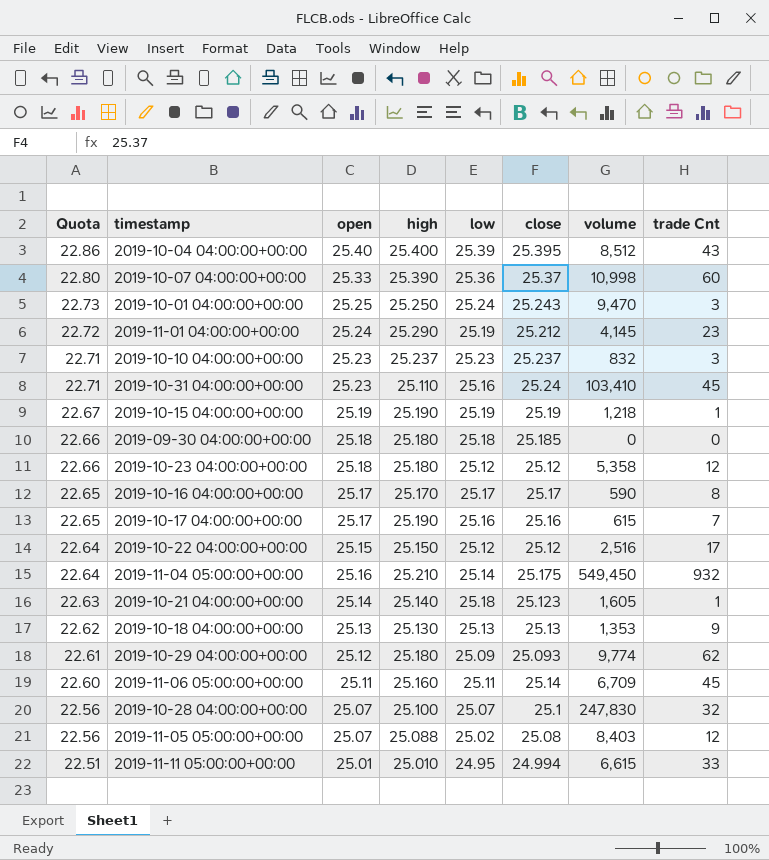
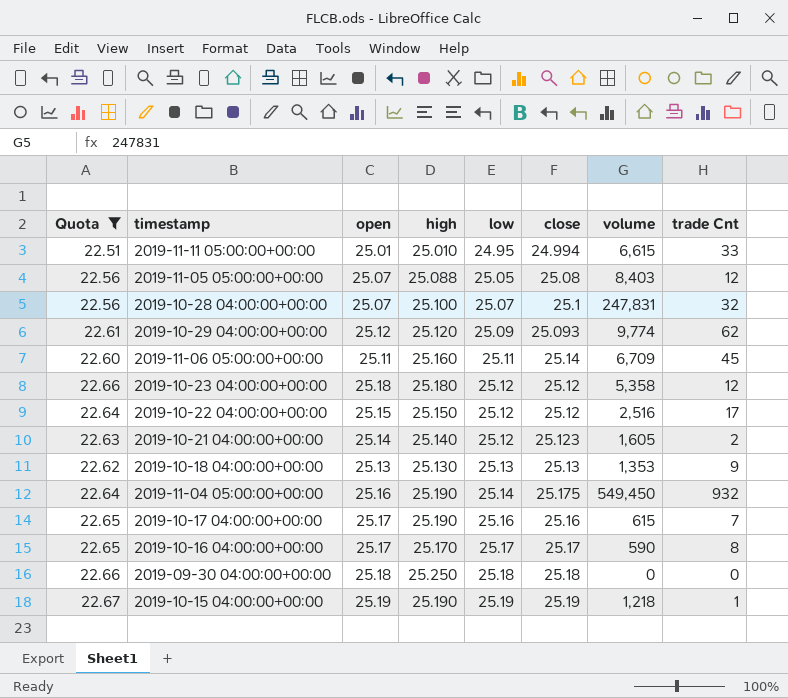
filter: none -> Quota <= 22.67
row order: Quota descending -> low ascending
2019-11-05 05:00:00+00:00 | low: 25.02 -> 25.05
2019-10-28 04:00:00+00:00 | volume: 247,830 -> 247,831
2019-10-29 04:00:00+00:00 | high: 25.180 -> 25.120
2019-10-21 04:00:00+00:00 | low: 25.18 -> 25.12
2019-10-21 04:00:00+00:00 | trade Cnt: 1 -> 2
2019-11-04 05:00:00+00:00 | high: 25.210 -> 25.190
2019-09-30 04:00:00+00:00 | high: 25.180 -> 25.250
2019-09-30 04:00:00+00:00 | close: 25.185 -> 25.18

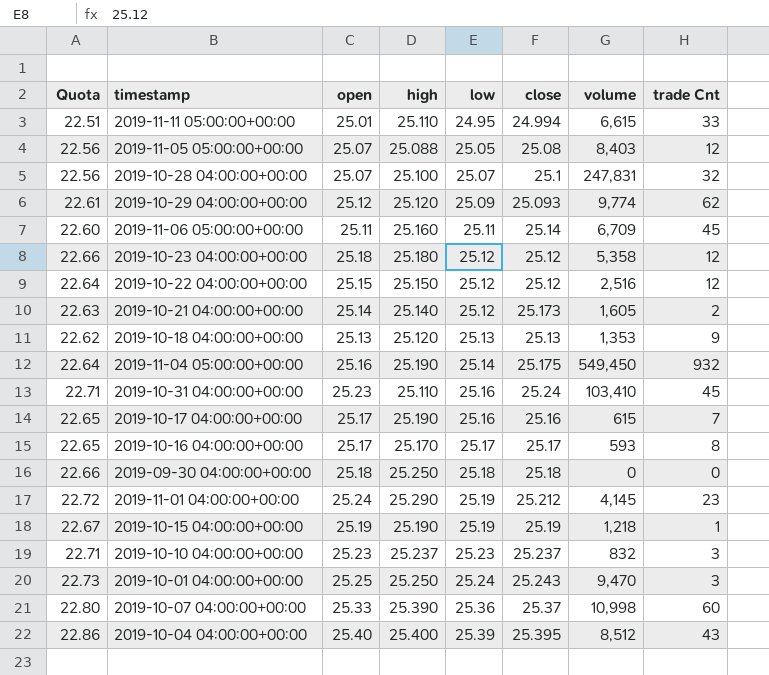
filter: Quota <= 22.67 -> none
2019-11-11 05:00:00+00:00 | high: 25.010 -> 25.110
2019-10-22 04:00:00+00:00 | trade Cnt: 17 -> 12
2019-10-21 04:00:00+00:00 | close: 25.123 -> 25.173
2019-10-18 04:00:00+00:00 | high: 25.130 -> 25.120
2019-10-16 04:00:00+00:00 | volume: 590 -> 593

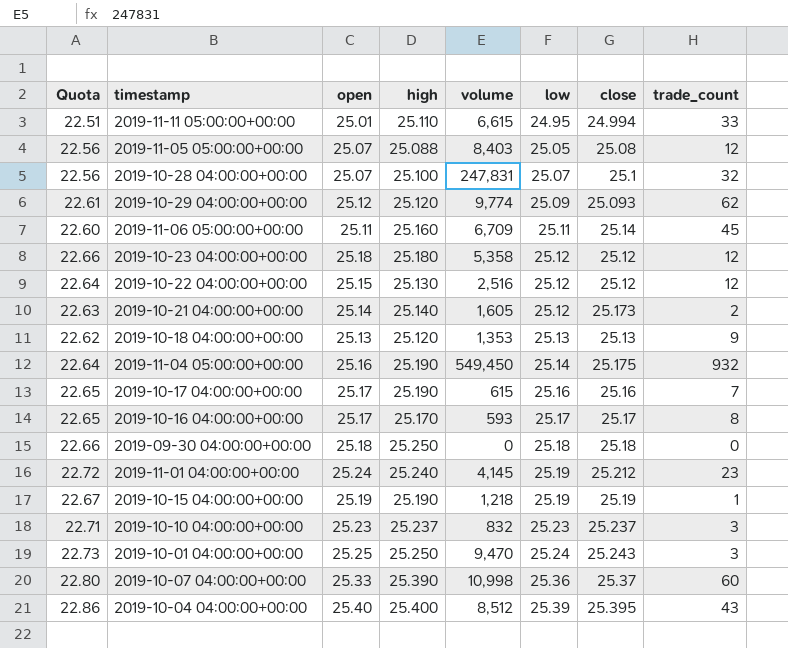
column volume | position: 7 -> 5
column name: trade Cnt -> trade_count
row 2019-10-31 04:00:00+00:00: 22.71 | 25.23 | 25.110 | 25.16 | 25.24 | 103,410 | 45 -> none
2019-10-22 04:00:00+00:00 | high: 25.150 -> 25.130
2019-11-01 04:00:00+00:00 | high: 25.290 -> 25.240

